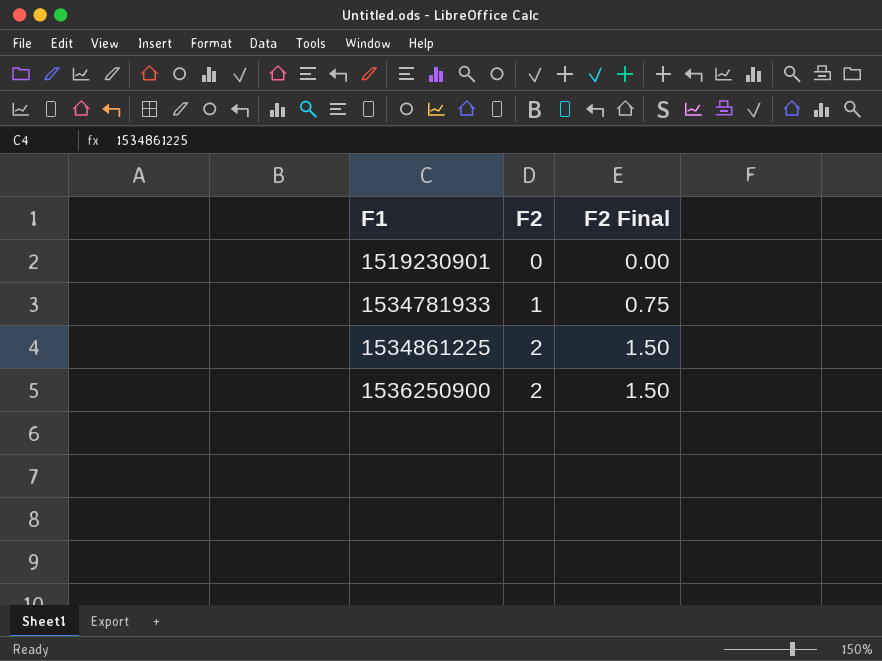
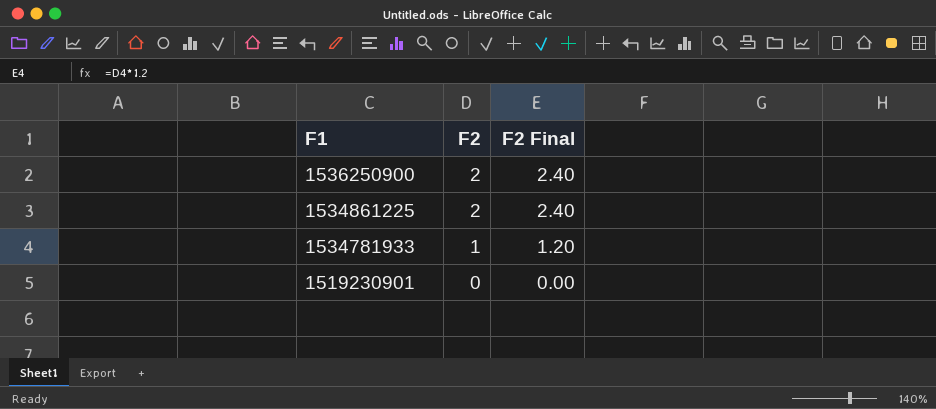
row order: F1 ascending -> F1 descending
column F2 Final | formula: [F2] * 0.75 -> [F2] * 1.2

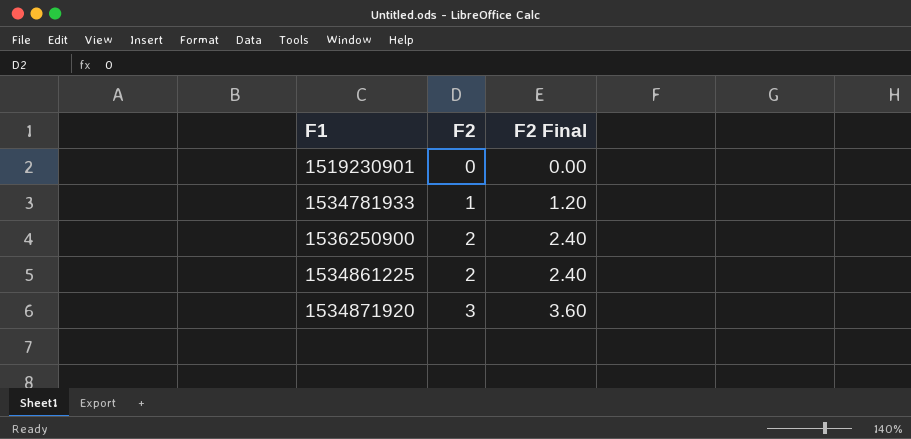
row order: F1 descending -> F2 ascending
row 1534871920: none -> 3 | 3.60

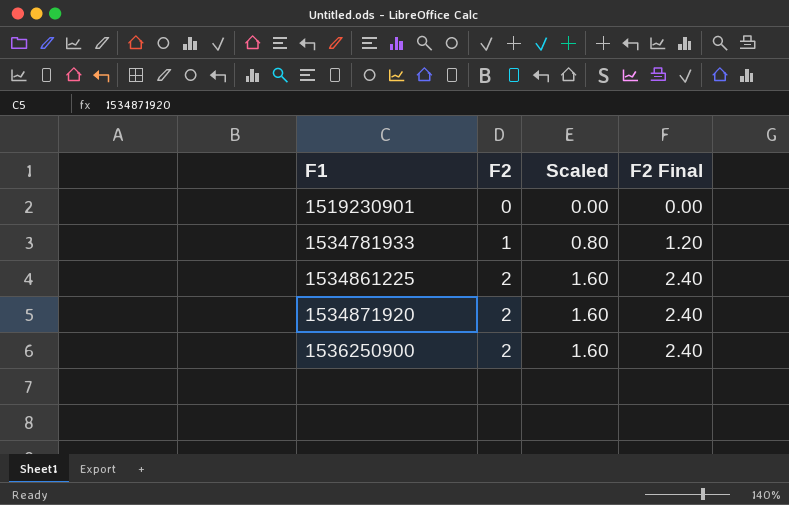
row order: F2 ascending -> F1 ascending
column Scaled | formula: none -> [F2] * 0.8
1534871920 | F2: 3 -> 2
1534871920 | F2 Final: 3.60 -> 2.40

